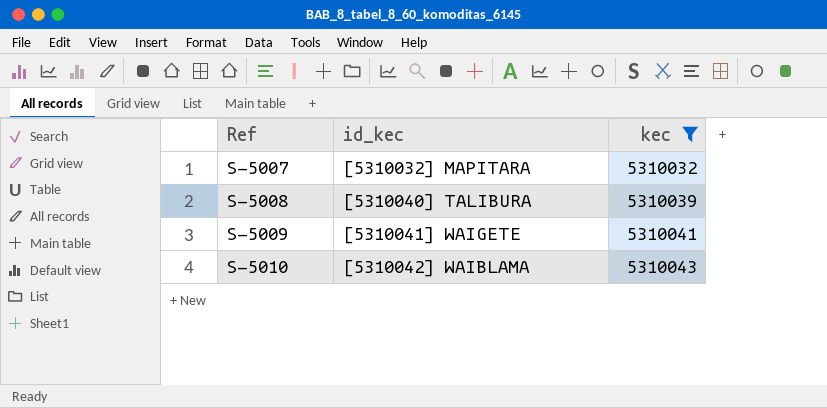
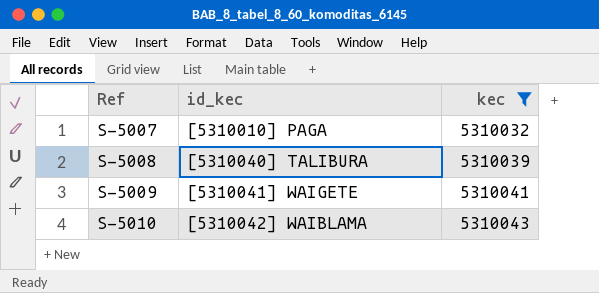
S-5007 | id_kec: [5310032] MAPITARA -> [5310010] PAGA

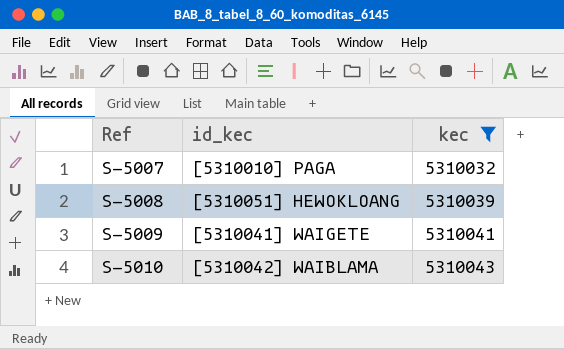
S-5008 | id_kec: [5310040] TALIBURA -> [5310051] HEWOKLOANG

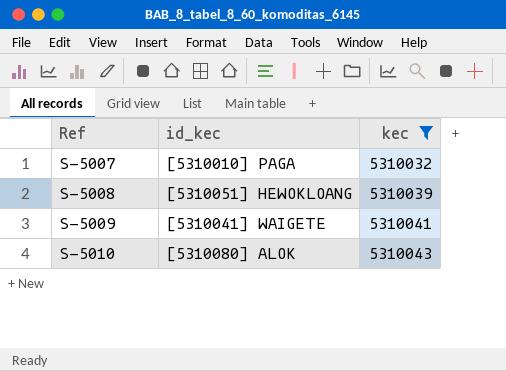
S-5010 | id_kec: [5310042] WAIBLAMA -> [5310080] ALOK

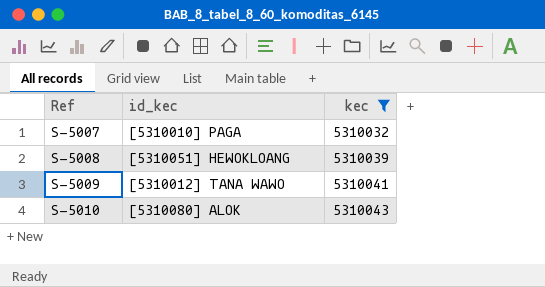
S-5009 | id_kec: [5310041] WAIGETE -> [5310012] TANA WAWO

